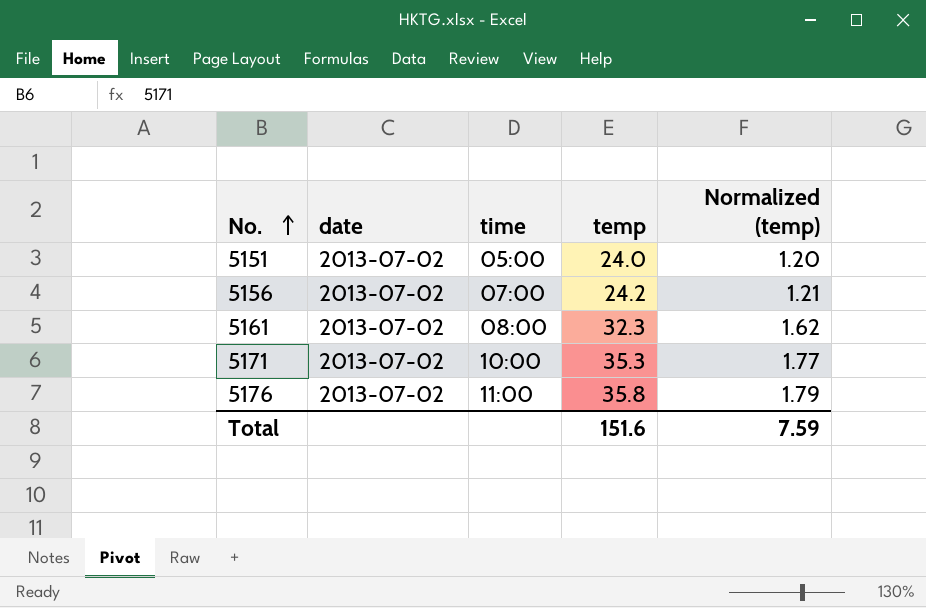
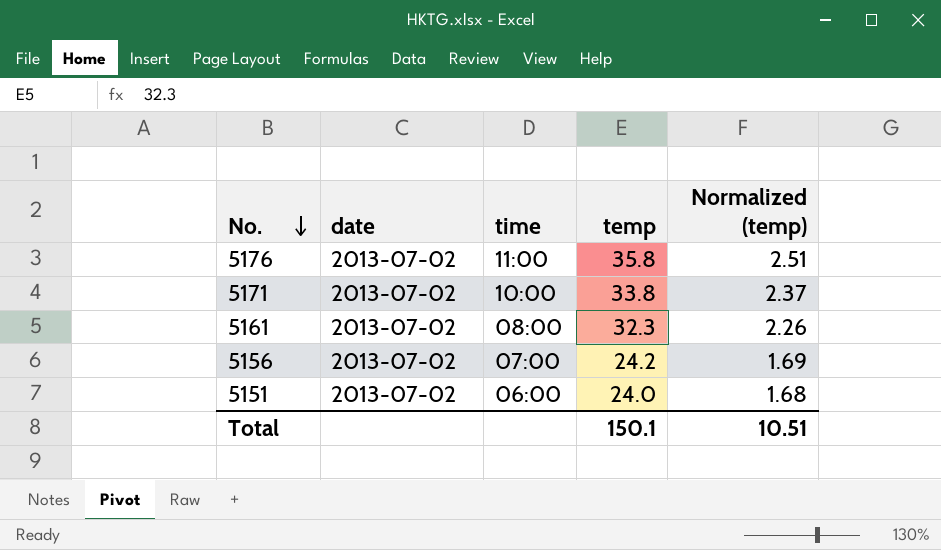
row order: No. ascending -> No. descending
column Normalized (temp) | formula: [temp] * 0.05 -> [temp] * 0.07
5171 | temp: 35.3 -> 33.8
5151 | time: 05:00 -> 06:00
Total | temp: 151.6 -> 150.1
Total | Normalized (temp): 7.59 -> 10.51

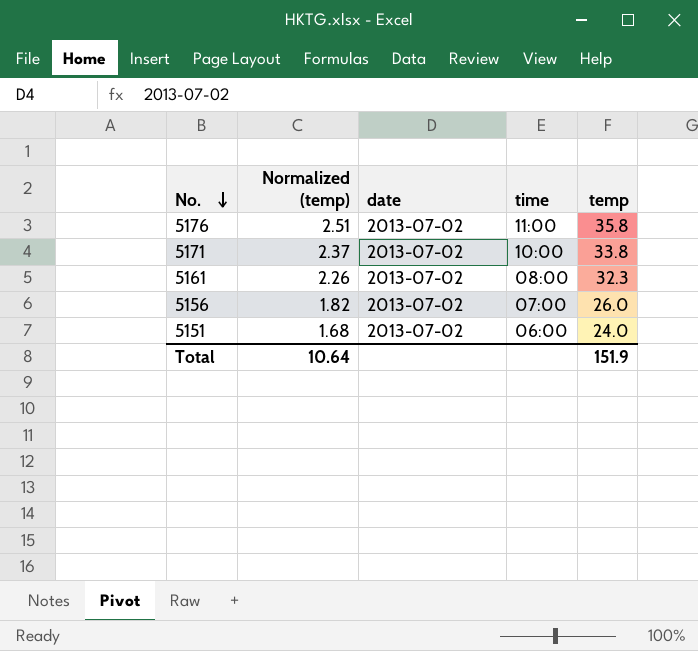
column Normalized (temp) | position: 5 -> 2
5156 | Normalized (temp): 1.69 -> 1.82
5156 | temp: 24.2 -> 26.0
Total | Normalized (temp): 10.51 -> 10.64
Total | temp: 150.1 -> 151.9

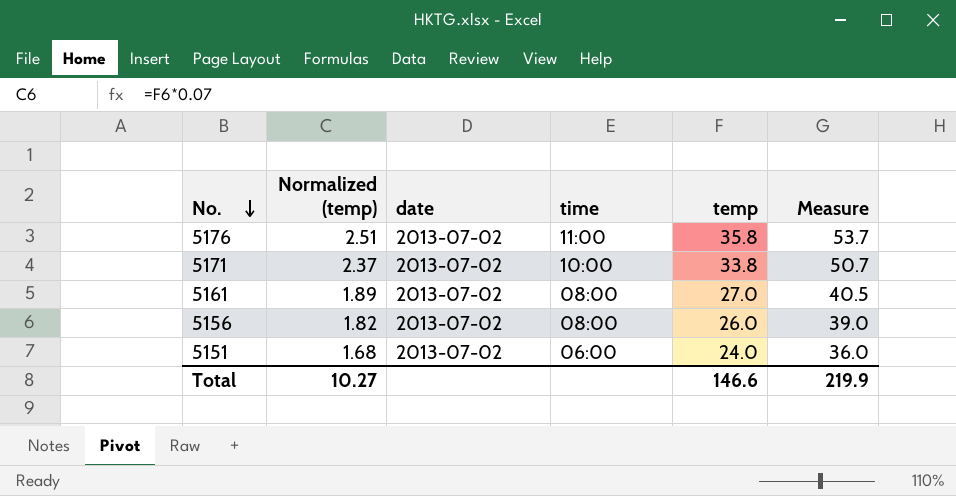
column Measure | formula: none -> [temp] * 1.5
5161 | Normalized (temp): 2.26 -> 1.89
5161 | temp: 32.3 -> 27.0
5156 | time: 07:00 -> 08:00
Total | Normalized (temp): 10.64 -> 10.27
Total | temp: 151.9 -> 146.6

